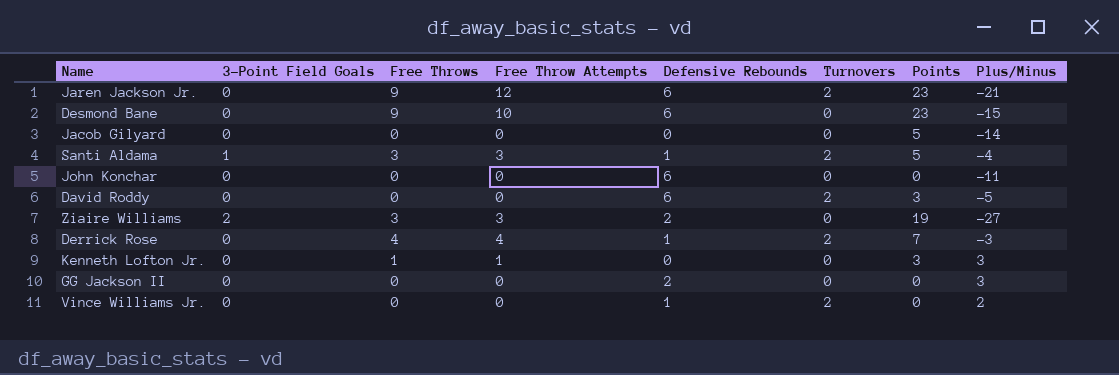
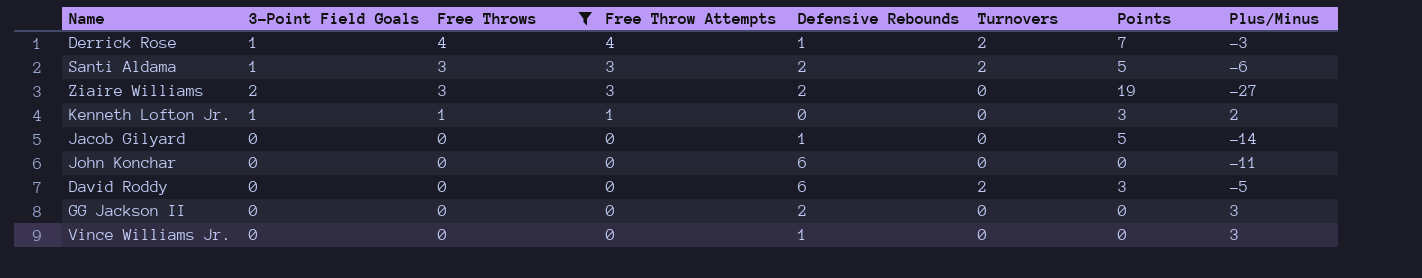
filter: none -> Free Throws != 9
row order: none -> Free Throws descending
Derrick Rose | 3-Point Field Goals: 0 -> 1
Santi Aldama | Defensive Rebounds: 1 -> 2
Santi Aldama | Plus/Minus: -4 -> -6
Kenneth Lofton Jr. | 3-Point Field Goals: 0 -> 1
Kenneth Lofton Jr. | Plus/Minus: 3 -> 2
Jacob Gilyard | Defensive Rebounds: 0 -> 1
Vince Williams Jr. | Turnovers: 2 -> 0
Vince Williams Jr. | Plus/Minus: 2 -> 3

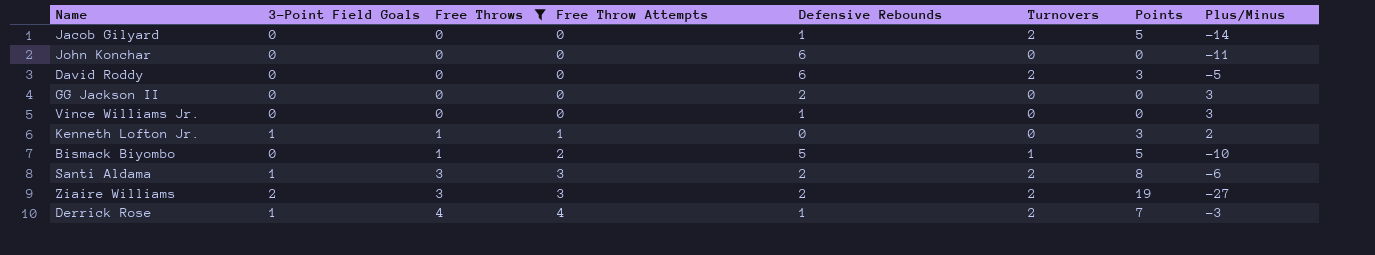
row order: Free Throws descending -> Free Throws ascending
Jacob Gilyard | Turnovers: 0 -> 2
row Bismack Biyombo: none -> 0 | 1 | 2 | 5 | 1 | 5 | -10
Santi Aldama | Points: 5 -> 8
Ziaire Williams | Turnovers: 0 -> 2

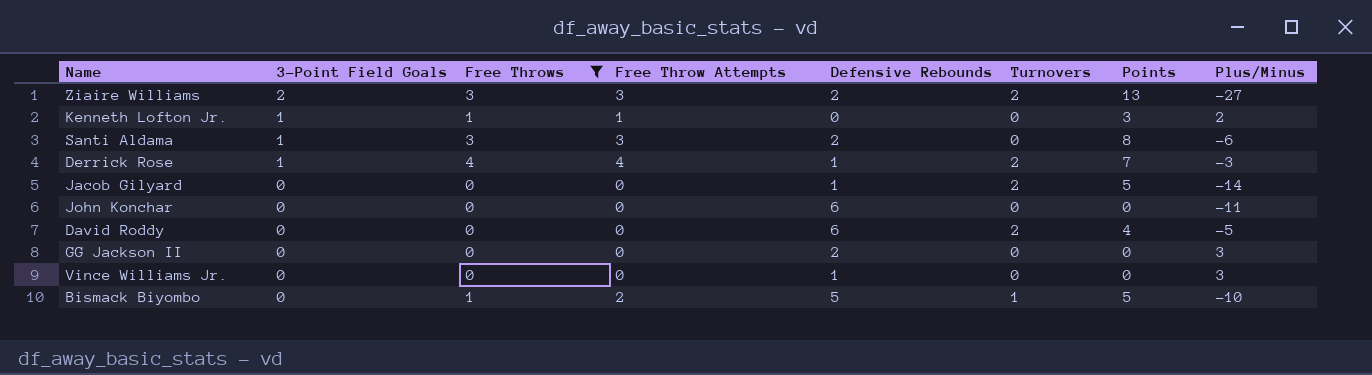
row order: Free Throws ascending -> 3-Point Field Goals descending
Ziaire Williams | Points: 19 -> 13
Santi Aldama | Turnovers: 2 -> 0
David Roddy | Points: 3 -> 4

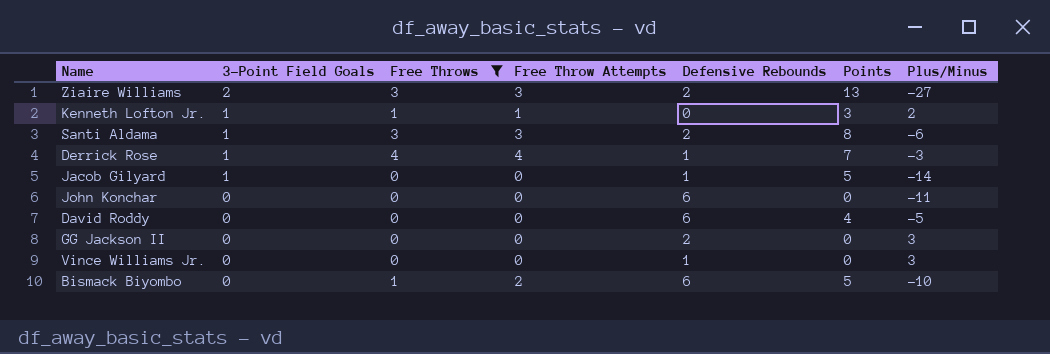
column Turnovers | position: 6 -> none
Jacob Gilyard | 3-Point Field Goals: 0 -> 1
Bismack Biyombo | Defensive Rebounds: 5 -> 6

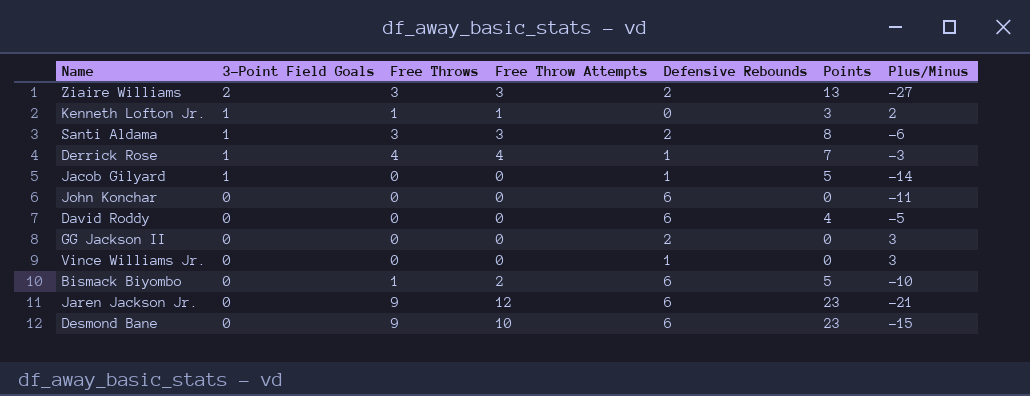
filter: Free Throws != 9 -> none

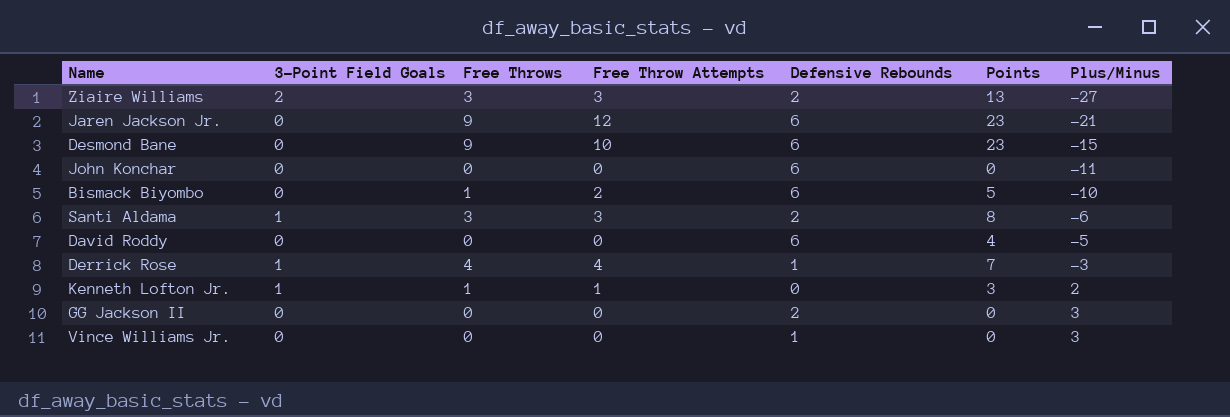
row order: 3-Point Field Goals descending -> Plus/Minus ascending
row Jacob Gilyard: 1 | 0 | 0 | 1 | 5 | -14 -> none

